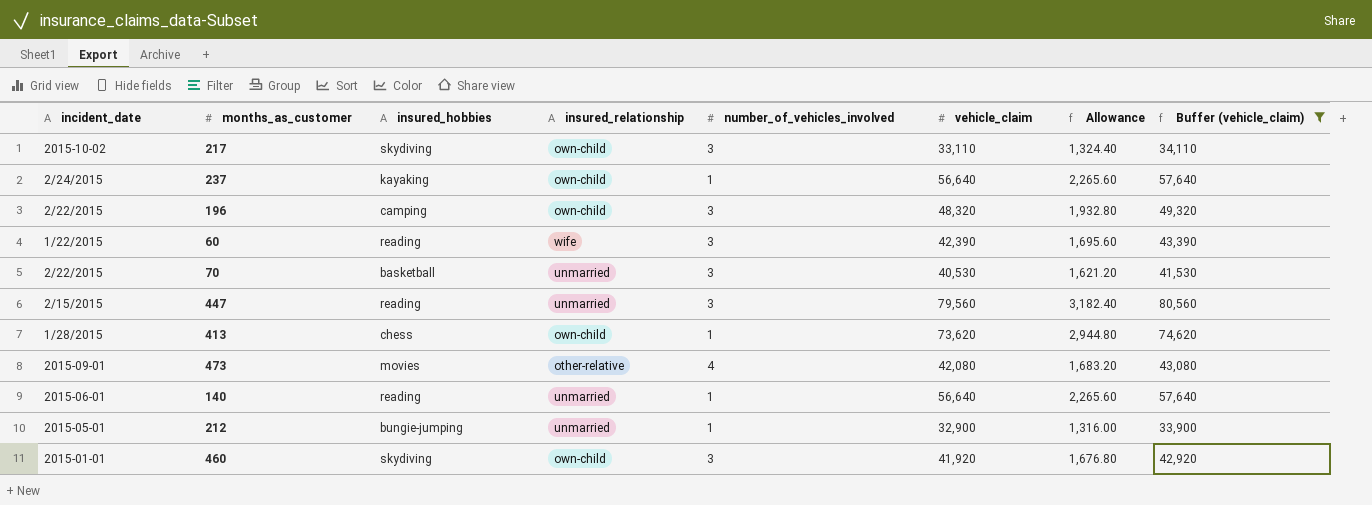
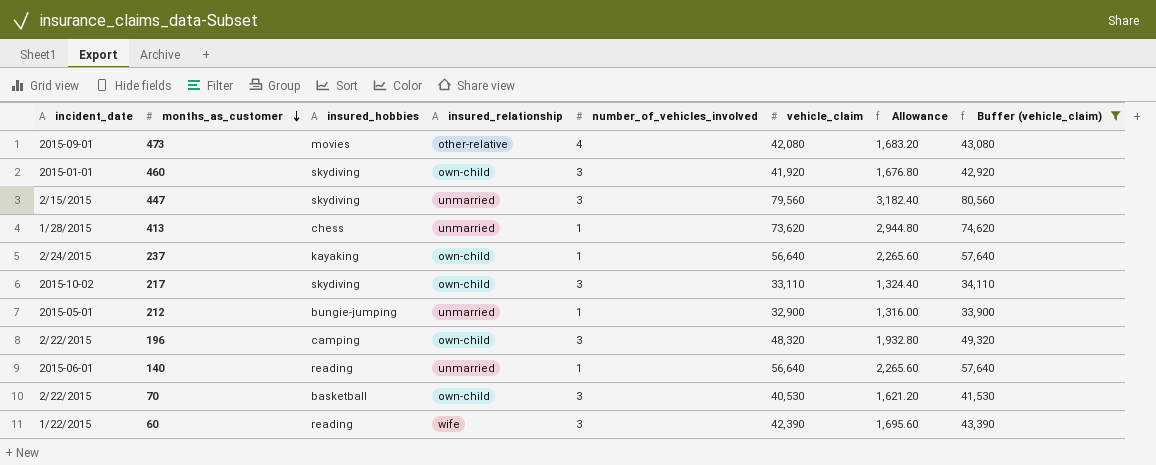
row order: none -> months_as_customer descending
447 | insured_hobbies: reading -> skydiving
413 | insured_relationship: own-child -> unmarried
70 | insured_relationship: unmarried -> own-child

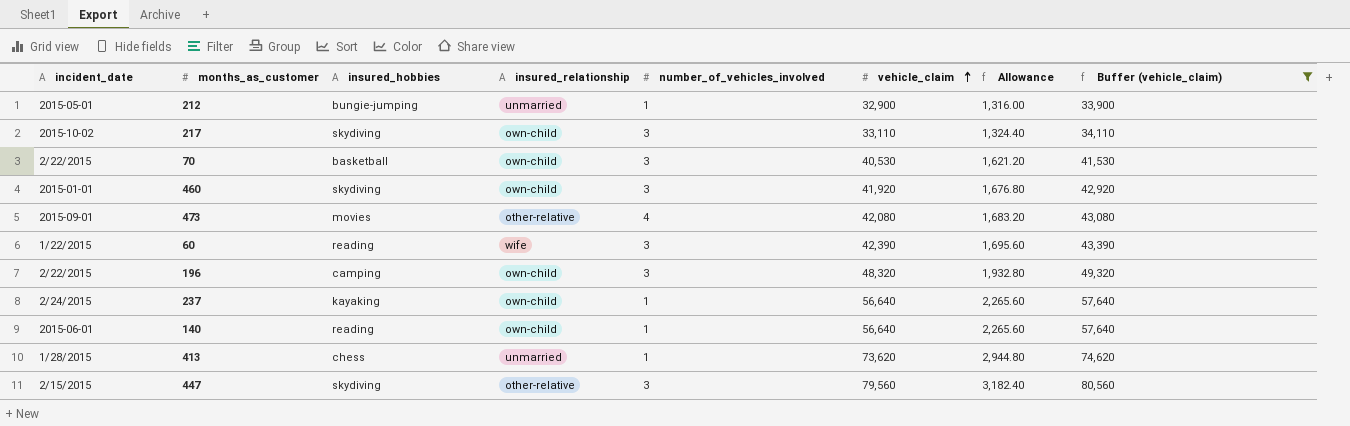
row order: months_as_customer descending -> vehicle_claim ascending
140 | insured_relationship: unmarried -> own-child
447 | insured_relationship: unmarried -> other-relative

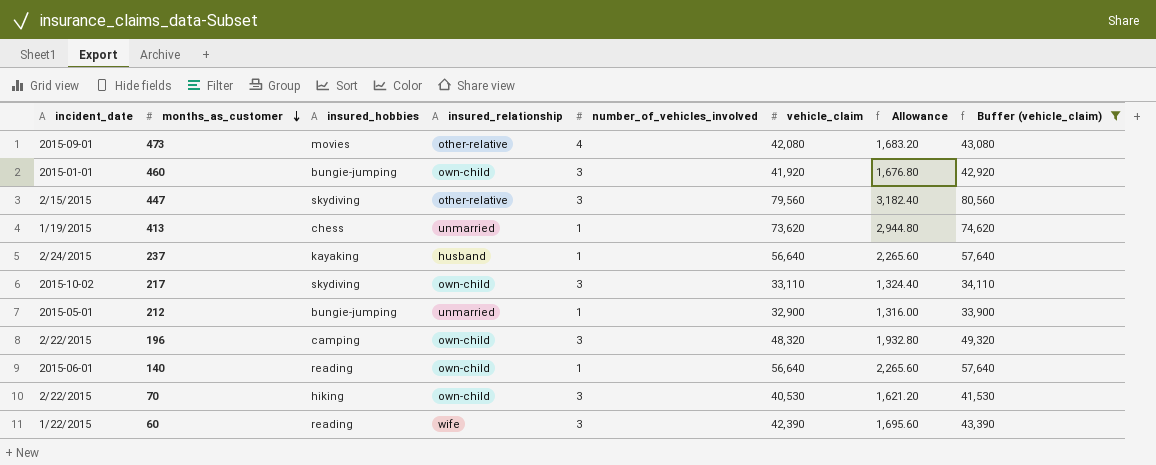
row order: vehicle_claim ascending -> months_as_customer descending
460 | insured_hobbies: skydiving -> bungie-jumping
413 | incident_date: 1/28/2015 -> 1/19/2015
237 | insured_relationship: own-child -> husband
70 | insured_hobbies: basketball -> hiking

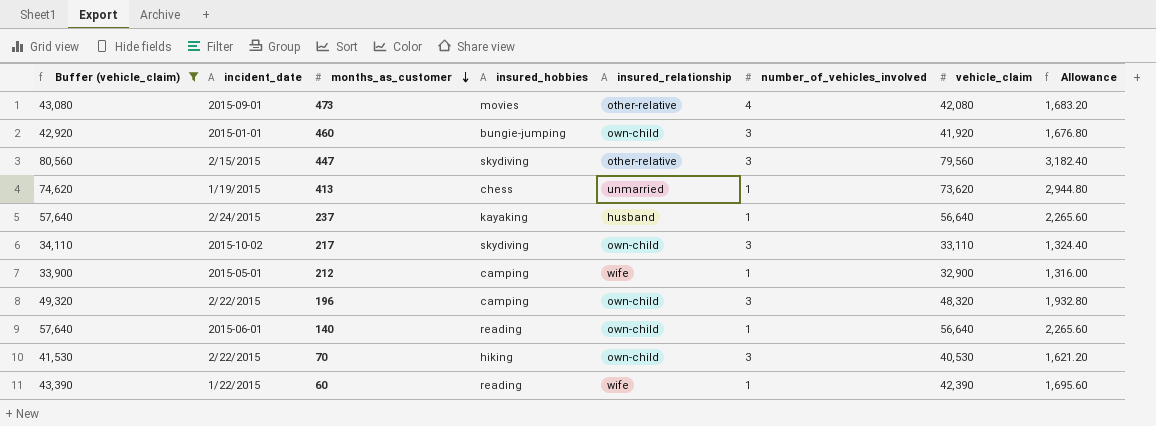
column Buffer (vehicle_claim) | position: 8 -> 1
212 | insured_hobbies: bungie-jumping -> camping
212 | insured_relationship: unmarried -> wife
60 | number_of_vehicles_involved: 3 -> 1

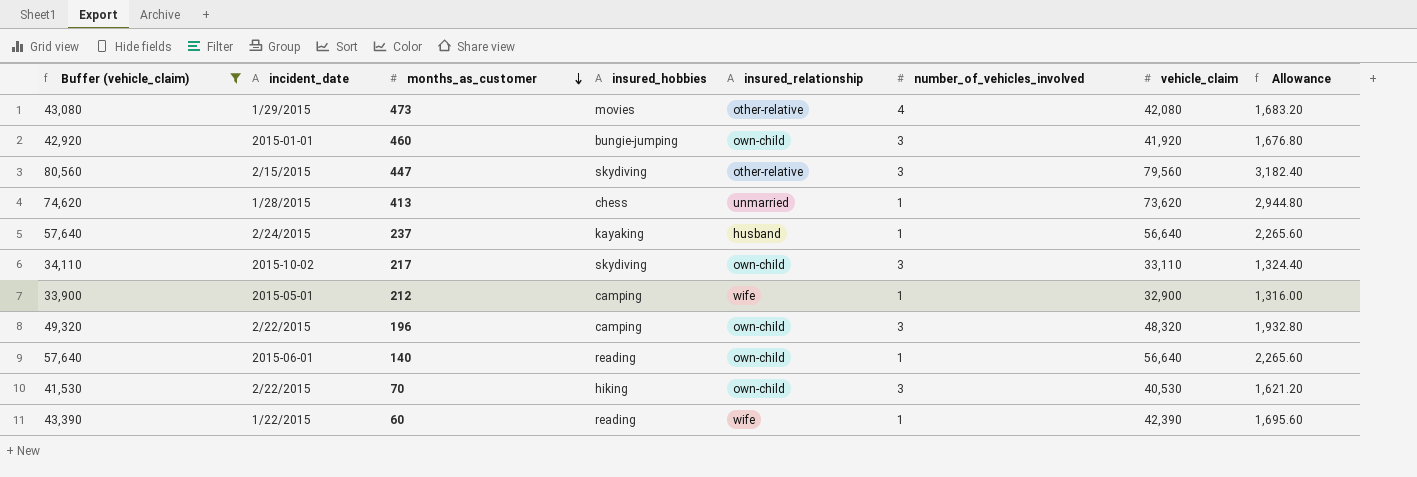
473 | incident_date: 2015-09-01 -> 1/29/2015
413 | incident_date: 1/19/2015 -> 1/28/2015

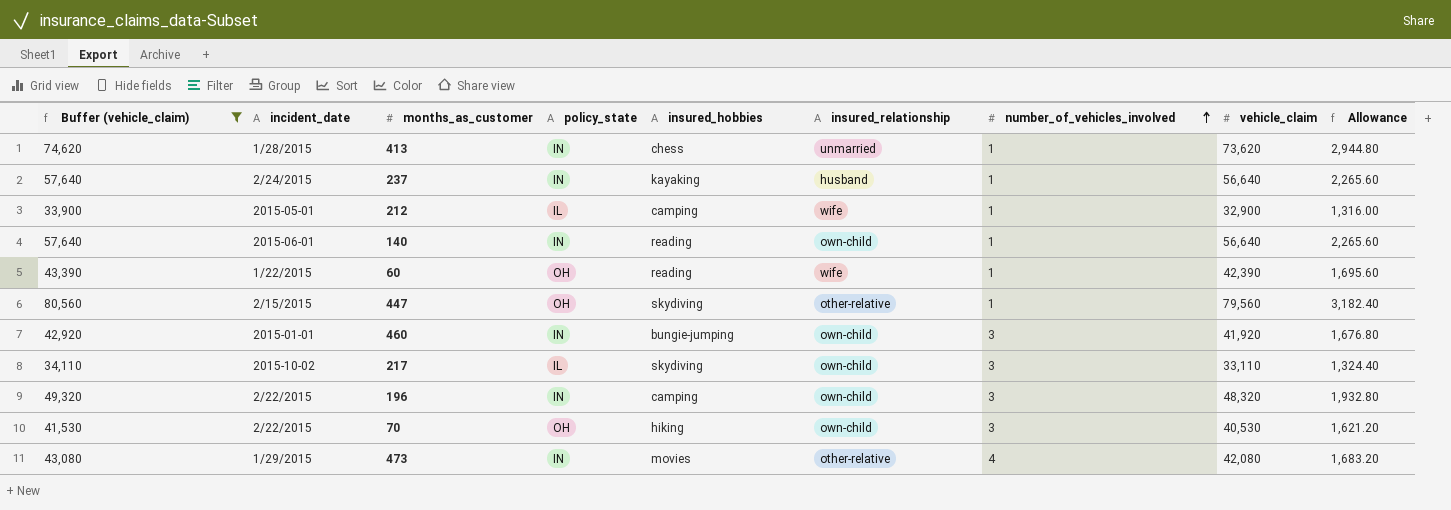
row order: months_as_customer descending -> number_of_vehicles_involved ascending
column policy_state | position: none -> 4
447 | number_of_vehicles_involved: 3 -> 1

